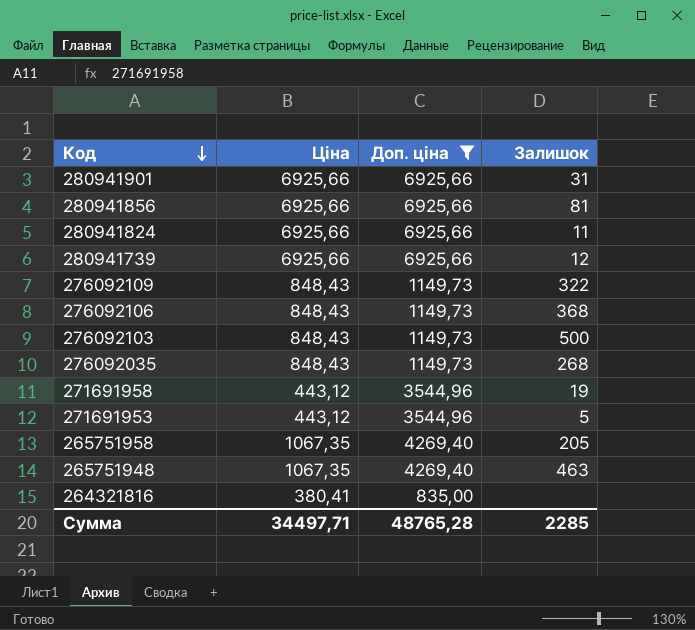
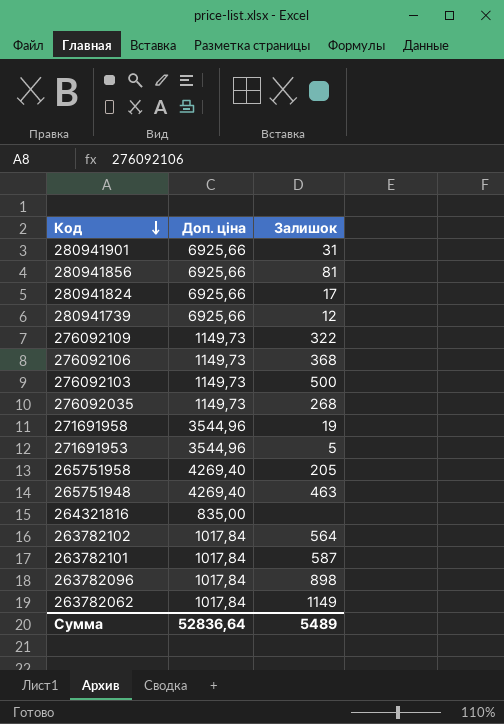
filter: Доп. ціна != 1017,84 -> none
column Ціна | position: 2 -> none
280941824 | Залишок: 11 -> 17
Сумма | Доп. ціна: 48765,28 -> 52836,64
Сумма | Залишок: 2285 -> 5489

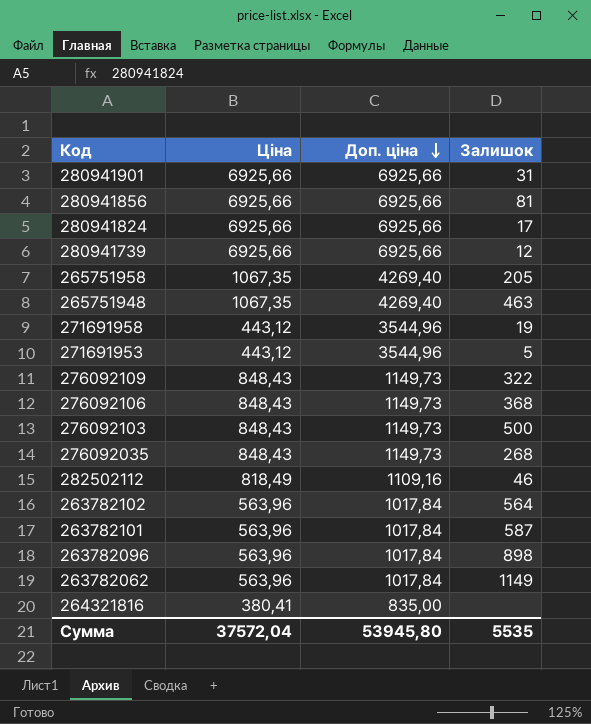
row order: Код descending -> Доп. ціна descending
column Ціна | position: none -> 2
row 282502112: none -> 818,49 | 1109,16 | 46
Сумма | Доп. ціна: 52836,64 -> 53945,80
Сумма | Залишок: 5489 -> 5535

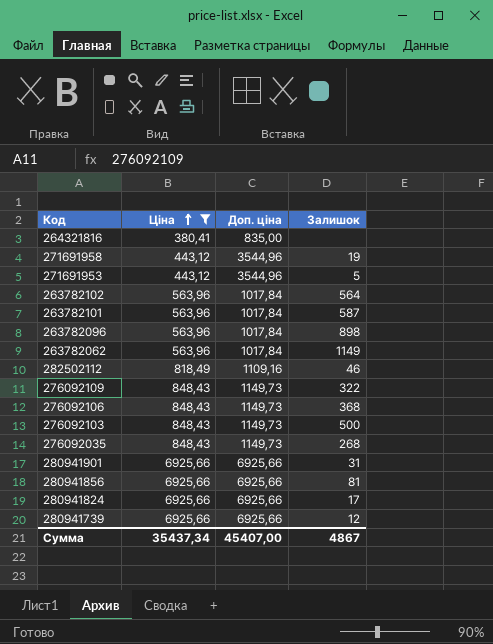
filter: none -> Ціна != 1067,35
row order: Доп. ціна descending -> Ціна ascending
Сумма | Ціна: 37572,04 -> 35437,34
Сумма | Доп. ціна: 53945,80 -> 45407,00
Сумма | Залишок: 5535 -> 4867

